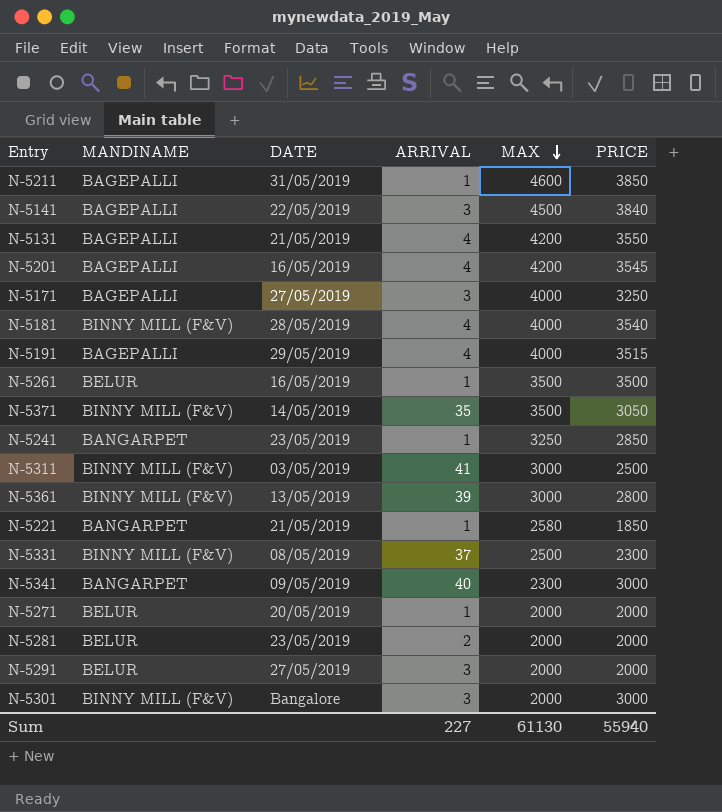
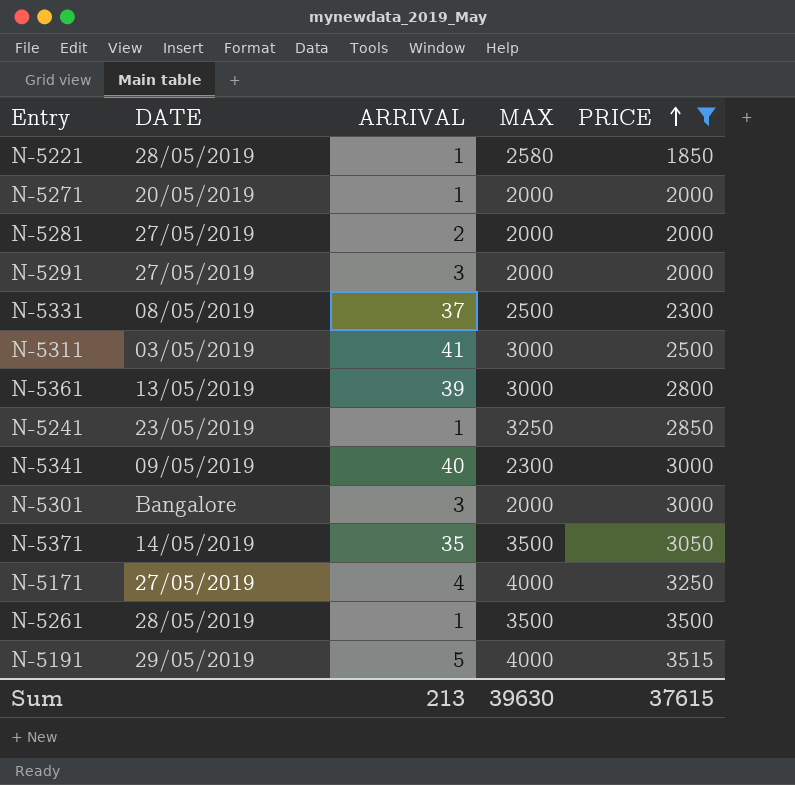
filter: none -> PRICE <= 3515
row order: MAX descending -> PRICE ascending
column MANDINAME | position: 2 -> none
N-5221 | DATE: 21/05/2019 -> 28/05/2019
N-5281 | DATE: 23/05/2019 -> 27/05/2019
N-5171 | ARRIVAL: 3 -> 4
N-5261 | DATE: 16/05/2019 -> 28/05/2019
N-5191 | ARRIVAL: 4 -> 5
Sum | ARRIVAL: 227 -> 213
Sum | MAX: 61130 -> 39630
Sum | PRICE: 55940 -> 37615

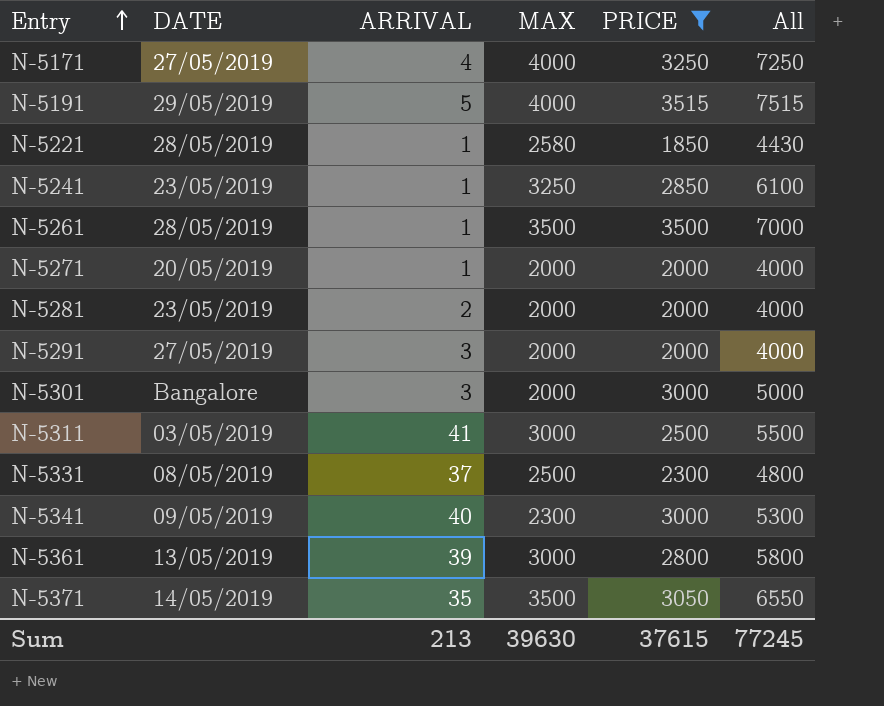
row order: PRICE ascending -> Entry ascending
column All | formula: none -> [MAX] + [PRICE]
N-5281 | DATE: 27/05/2019 -> 23/05/2019

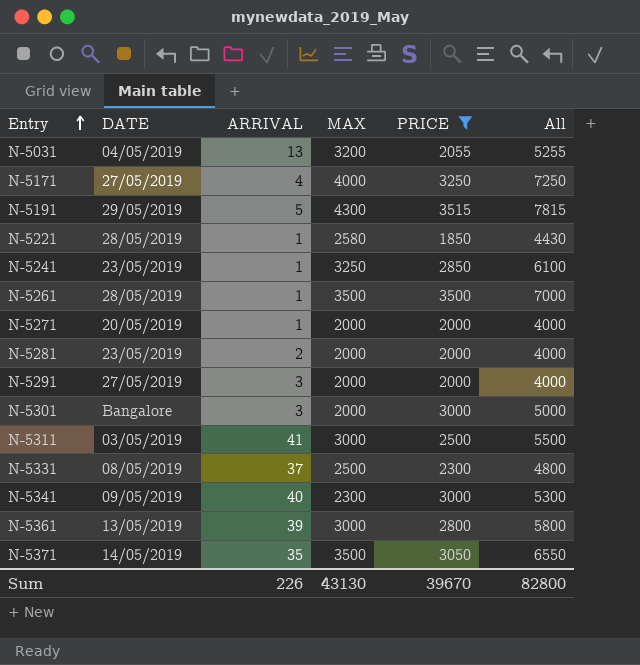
row N-5031: none -> 04/05/2019 | 13 | 3200 | 2055 | 5255
N-5191 | MAX: 4000 -> 4300
N-5191 | All: 7515 -> 7815
Sum | ARRIVAL: 213 -> 226
Sum | MAX: 39630 -> 43130
Sum | PRICE: 37615 -> 39670
Sum | All: 77245 -> 82800

